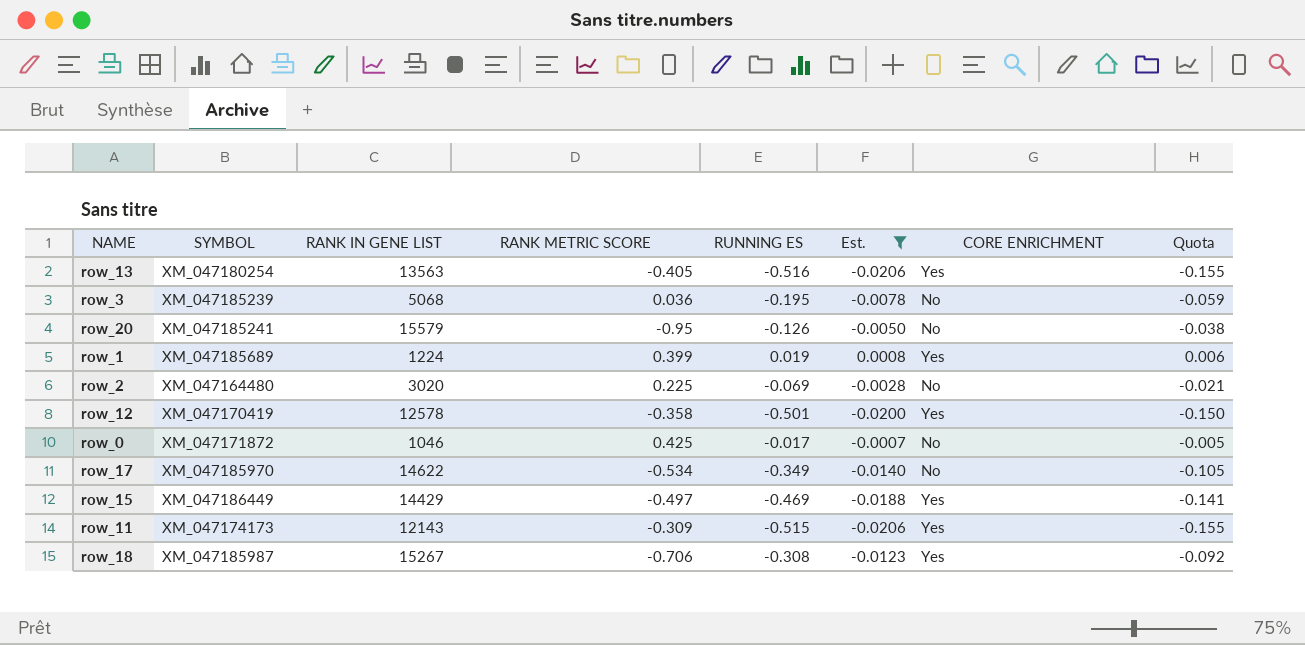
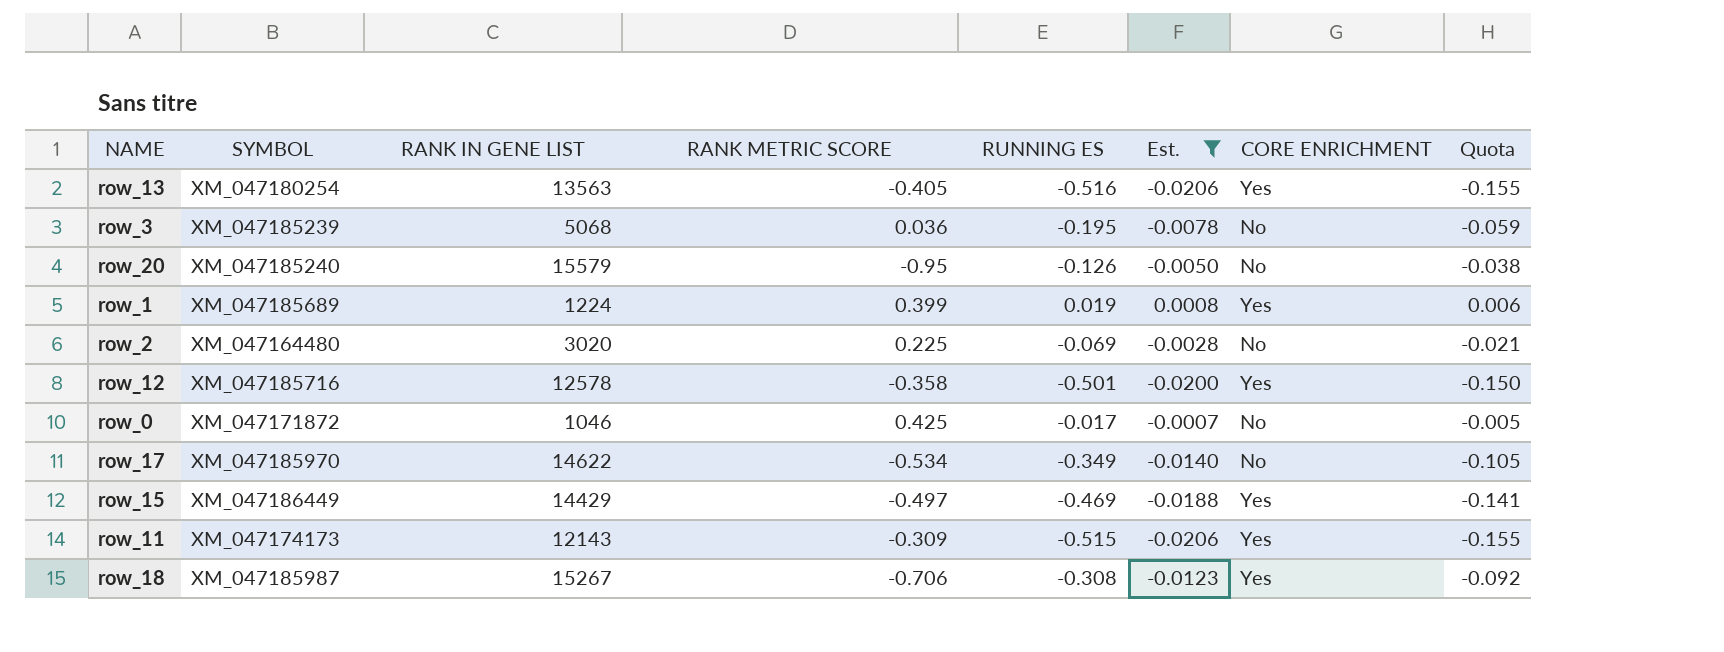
row_20 | SYMBOL: XM_047185241 -> XM_047185240
row_12 | SYMBOL: XM_047170419 -> XM_047185716

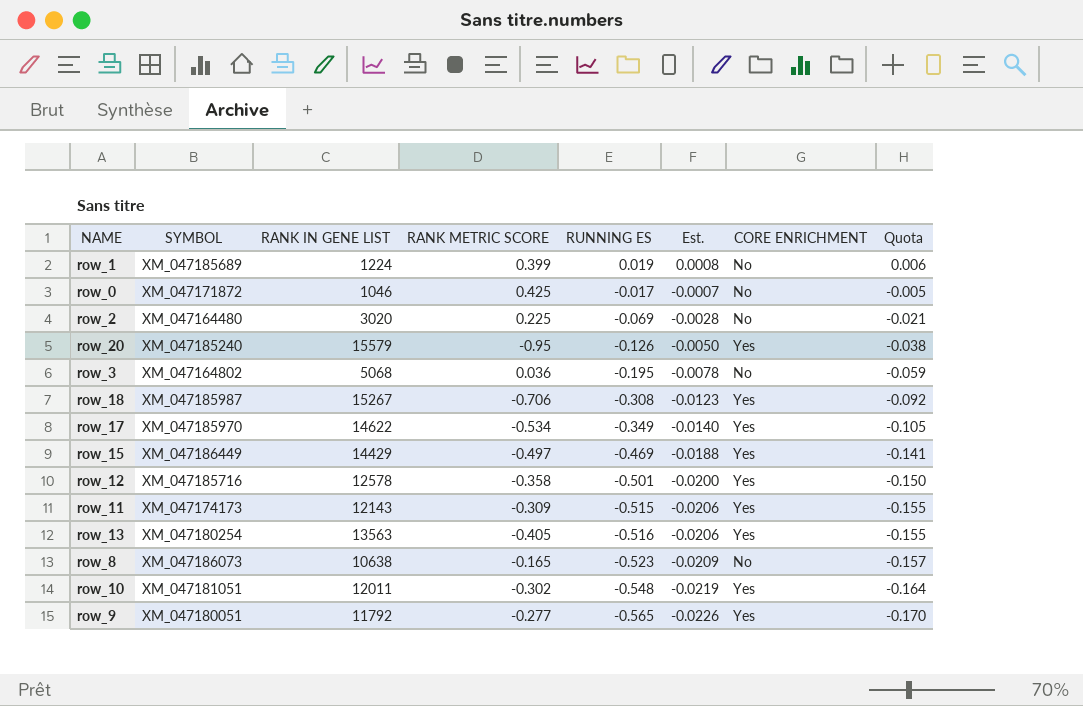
filter: Est. >= -0.0206 -> none
row order: none -> RUNNING ES descending
row_1 | CORE ENRICHMENT: Yes -> No
row_20 | CORE ENRICHMENT: No -> Yes
row_3 | SYMBOL: XM_047185239 -> XM_047164802
row_17 | CORE ENRICHMENT: No -> Yes

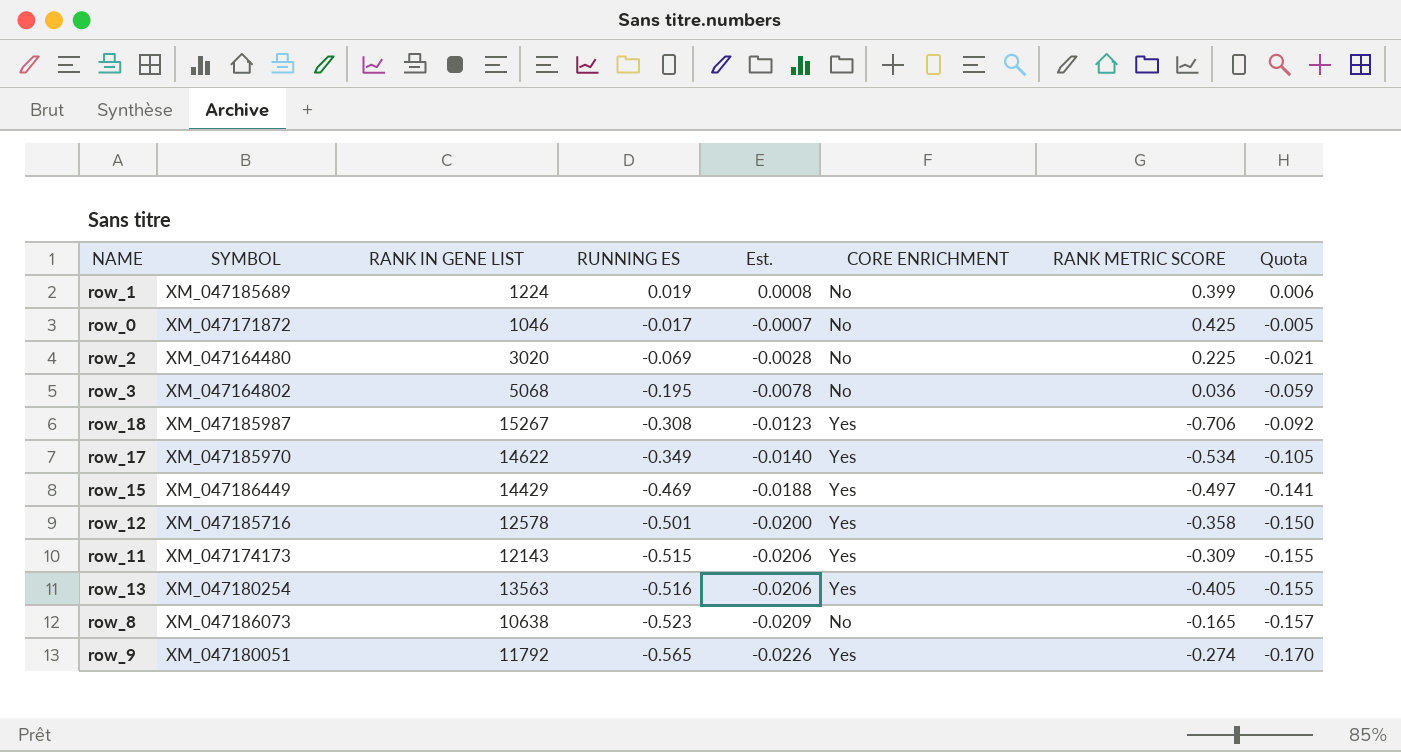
column RANK METRIC SCORE | position: 4 -> 7
row row_20: XM_047185240 | 15579 | -0.95 | -0.126 | -0.0050 | Yes | -0.038 -> none
row row_10: XM_047181051 | 12011 | -0.302 | -0.548 | -0.0219 | Yes | -0.164 -> none
row_9 | RANK METRIC SCORE: -0.277 -> -0.274

